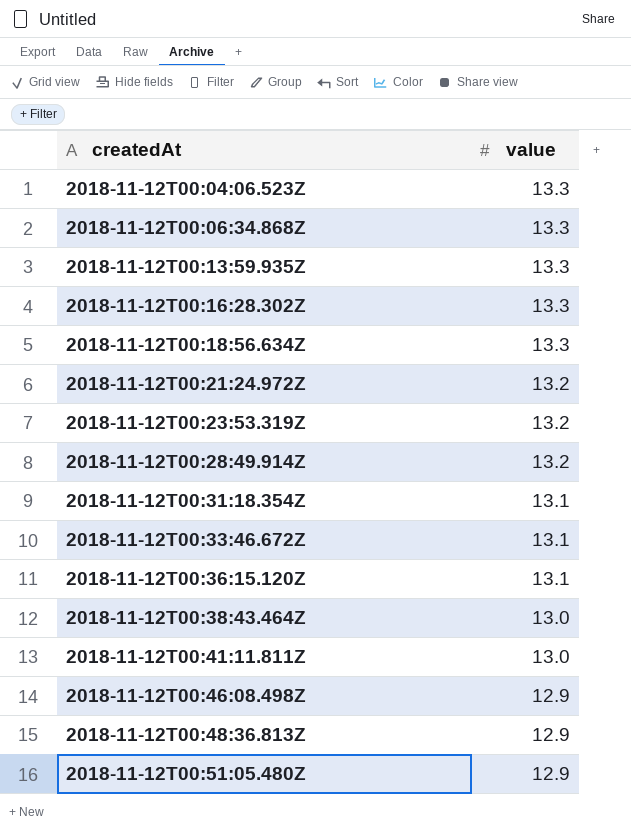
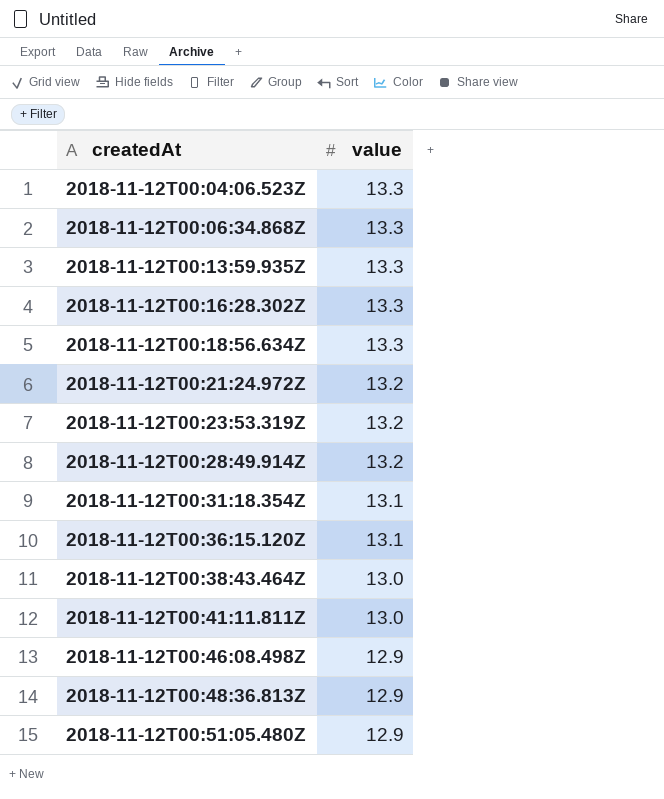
row 2018-11-12T00:33:46.672Z: 13.1 -> none

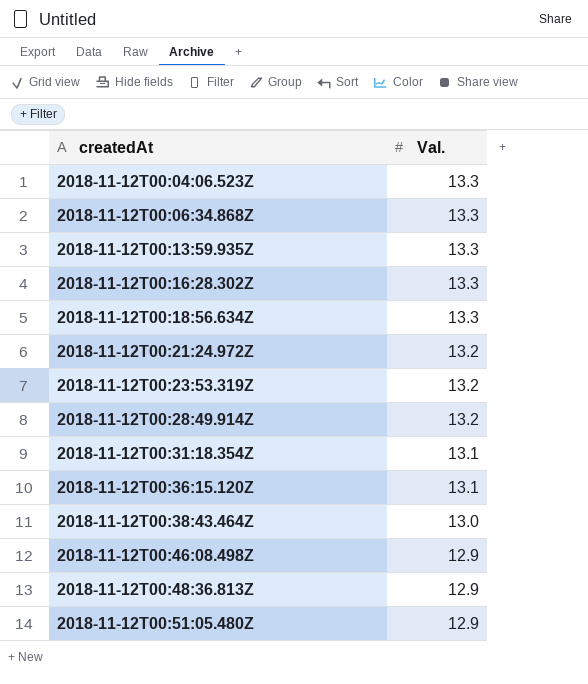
column name: value -> Val.
row 2018-11-12T00:41:11.811Z: 13.0 -> none

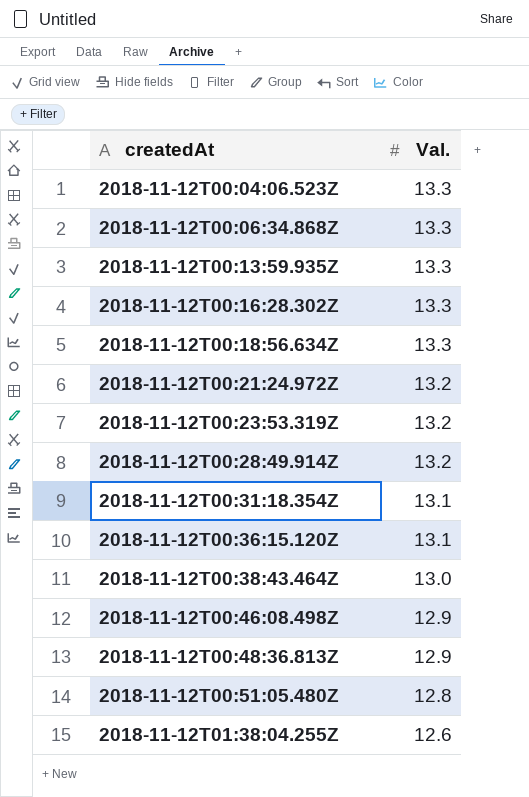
2018-11-12T00:51:05.480Z | Val.: 12.9 -> 12.8
row 2018-11-12T01:38:04.255Z: none -> 12.6

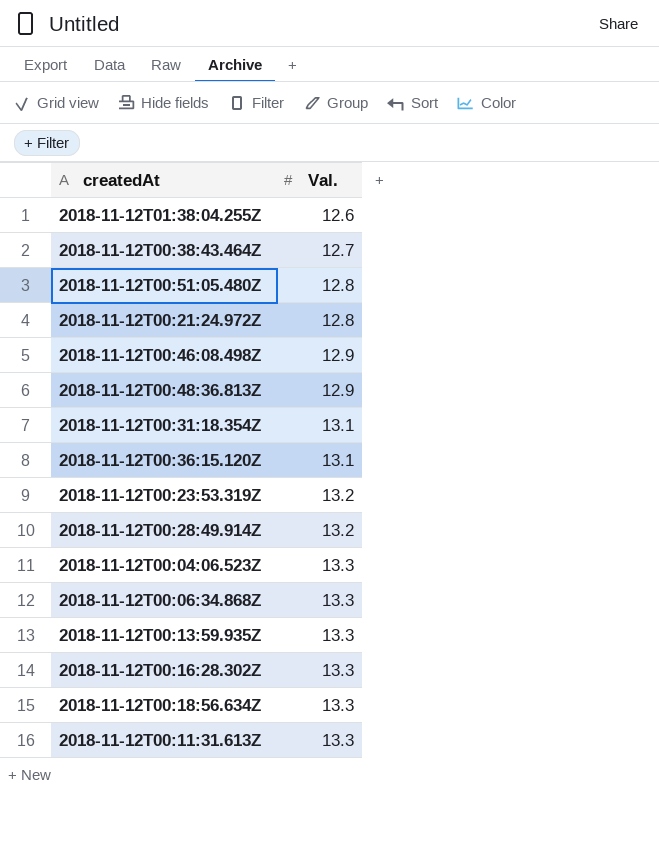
row order: createdAt ascending -> Val. ascending
2018-11-12T00:38:43.464Z | Val.: 13.0 -> 12.7
2018-11-12T00:21:24.972Z | Val.: 13.2 -> 12.8
row 2018-11-12T00:11:31.613Z: none -> 13.3

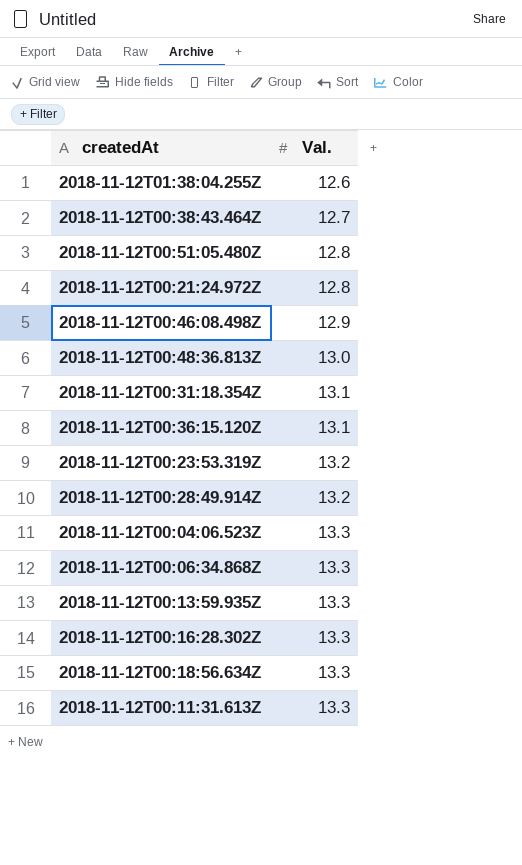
2018-11-12T00:48:36.813Z | Val.: 12.9 -> 13.0

